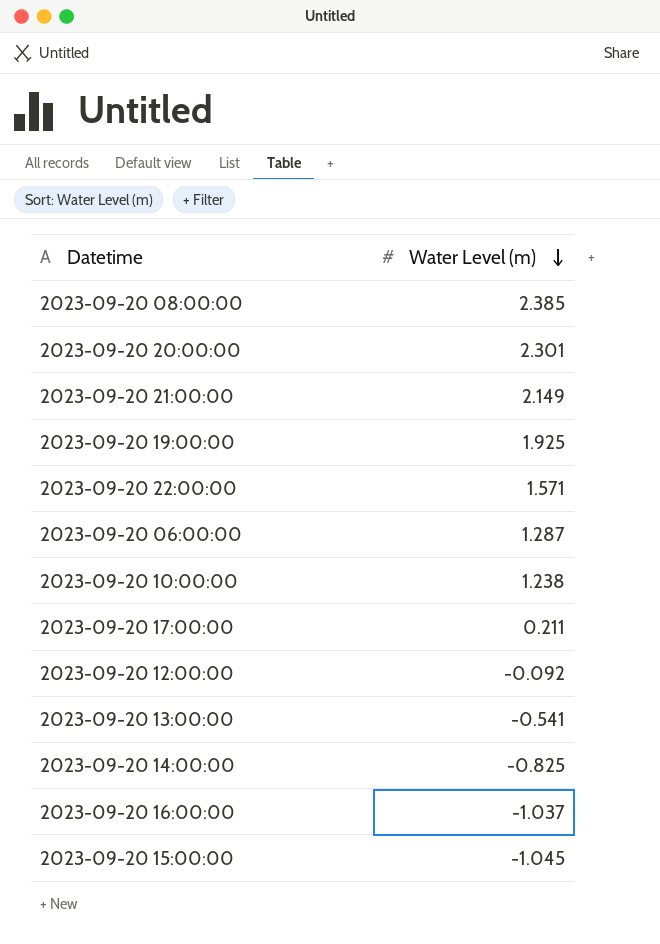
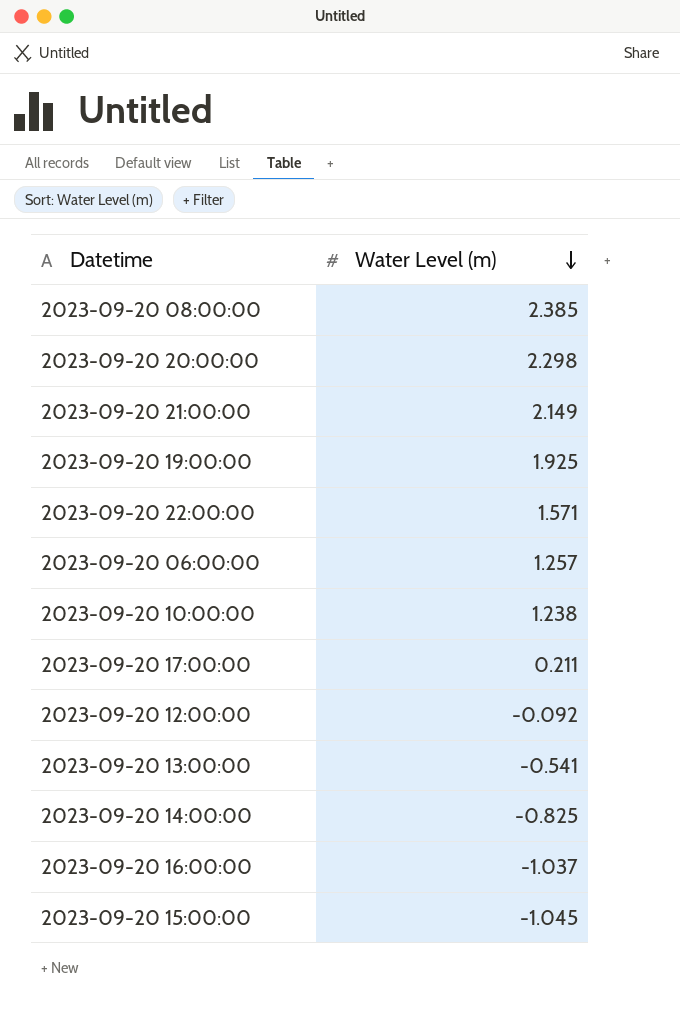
2023-09-20 20:00:00 | Water Level (m): 2.301 -> 2.298
2023-09-20 06:00:00 | Water Level (m): 1.287 -> 1.257

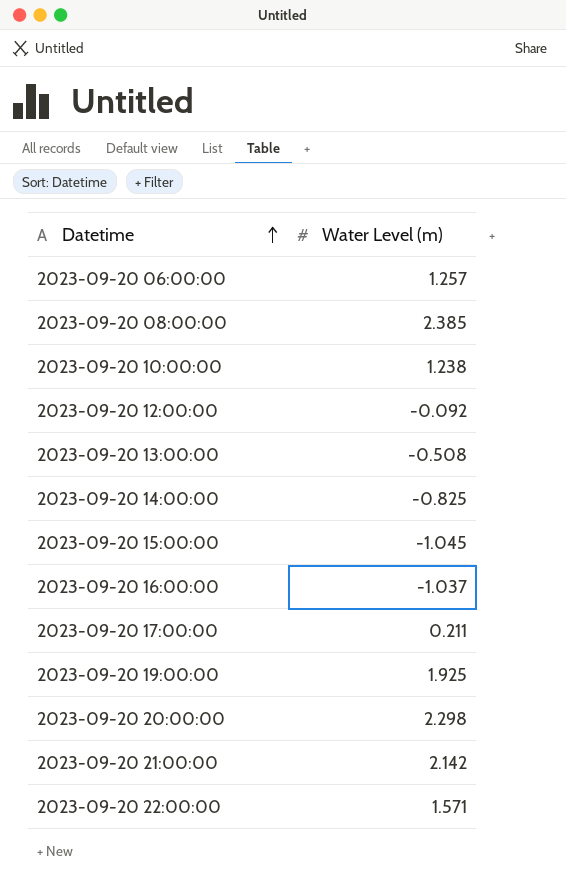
row order: Water Level (m) descending -> Datetime ascending
2023-09-20 13:00:00 | Water Level (m): -0.541 -> -0.508
2023-09-20 21:00:00 | Water Level (m): 2.149 -> 2.142

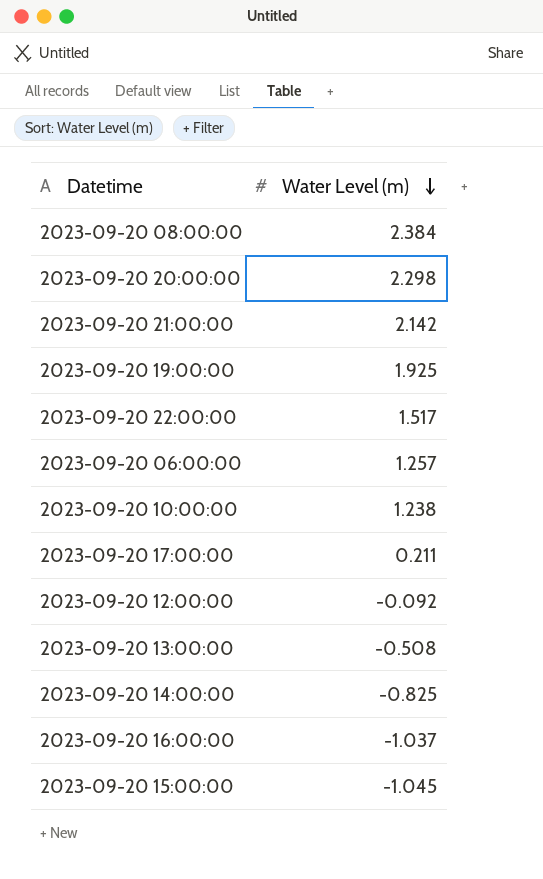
row order: Datetime ascending -> Water Level (m) descending
2023-09-20 08:00:00 | Water Level (m): 2.385 -> 2.384
2023-09-20 22:00:00 | Water Level (m): 1.571 -> 1.517

